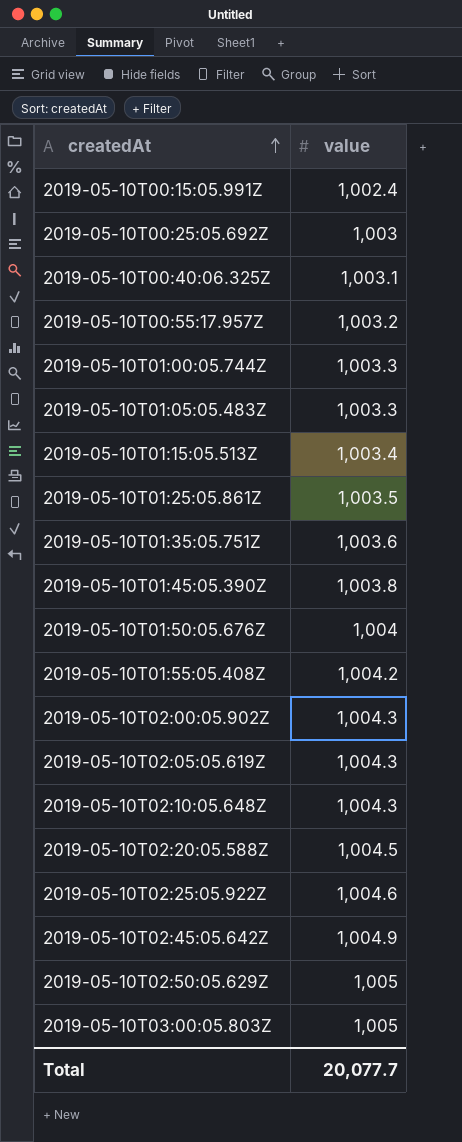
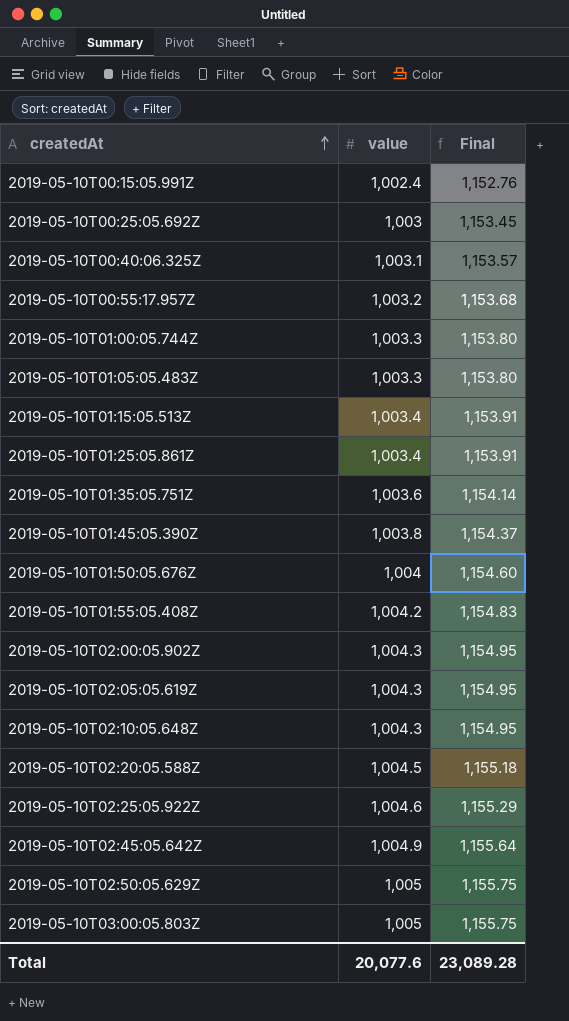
column Final | formula: none -> [value] * 1.15
2019-05-10T01:25:05.861Z | value: 1,003.5 -> 1,003.4
Total | value: 20,077.7 -> 20,077.6

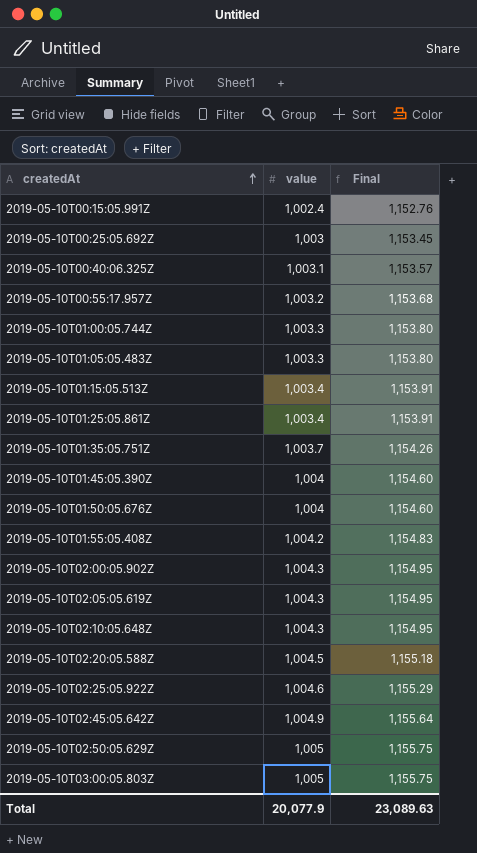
2019-05-10T01:35:05.751Z | value: 1,003.6 -> 1,003.7
2019-05-10T01:35:05.751Z | Final: 1,154.14 -> 1,154.26
2019-05-10T01:45:05.390Z | value: 1,003.8 -> 1,004
2019-05-10T01:45:05.390Z | Final: 1,154.37 -> 1,154.60
Total | value: 20,077.6 -> 20,077.9
Total | Final: 23,089.28 -> 23,089.63

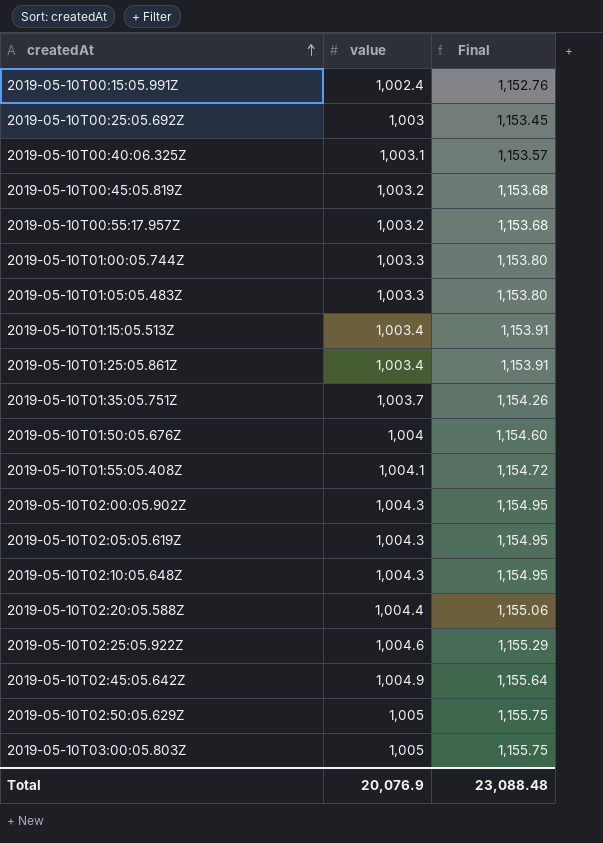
row 2019-05-10T01:45:05.390Z: 1,004 | 1,154.60 -> none
row 2019-05-10T00:45:05.819Z: none -> 1,003.2 | 1,153.68
2019-05-10T01:55:05.408Z | value: 1,004.2 -> 1,004.1
2019-05-10T01:55:05.408Z | Final: 1,154.83 -> 1,154.72
2019-05-10T02:20:05.588Z | value: 1,004.5 -> 1,004.4
2019-05-10T02:20:05.588Z | Final: 1,155.18 -> 1,155.06
Total | value: 20,077.9 -> 20,076.9
Total | Final: 23,089.63 -> 23,088.48

